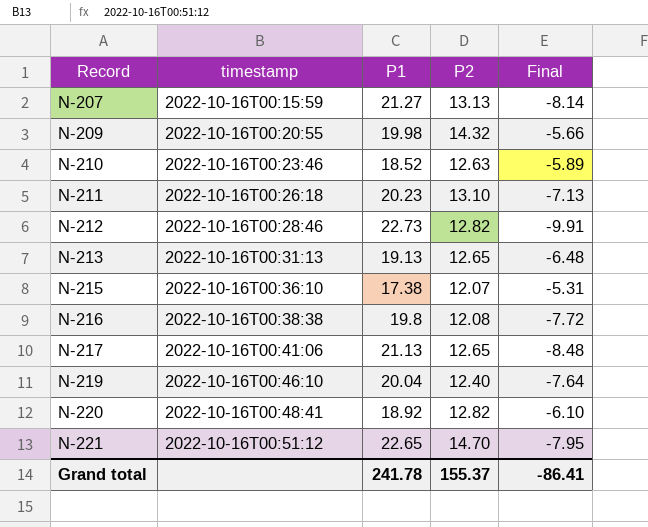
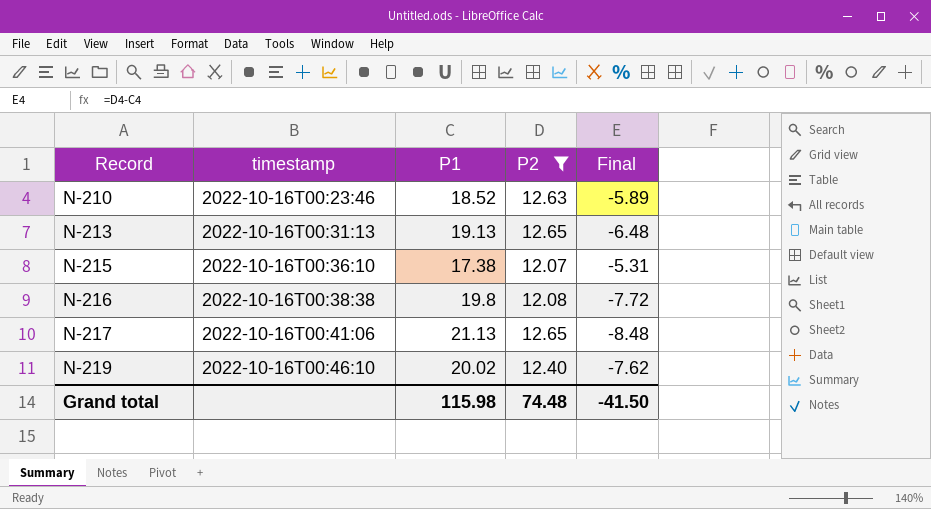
filter: none -> P2 <= 12.65
N-219 | P1: 20.04 -> 20.02
N-219 | Final: -7.64 -> -7.62
Grand total | P1: 241.78 -> 115.98
Grand total | P2: 155.37 -> 74.48
Grand total | Final: -86.41 -> -41.50

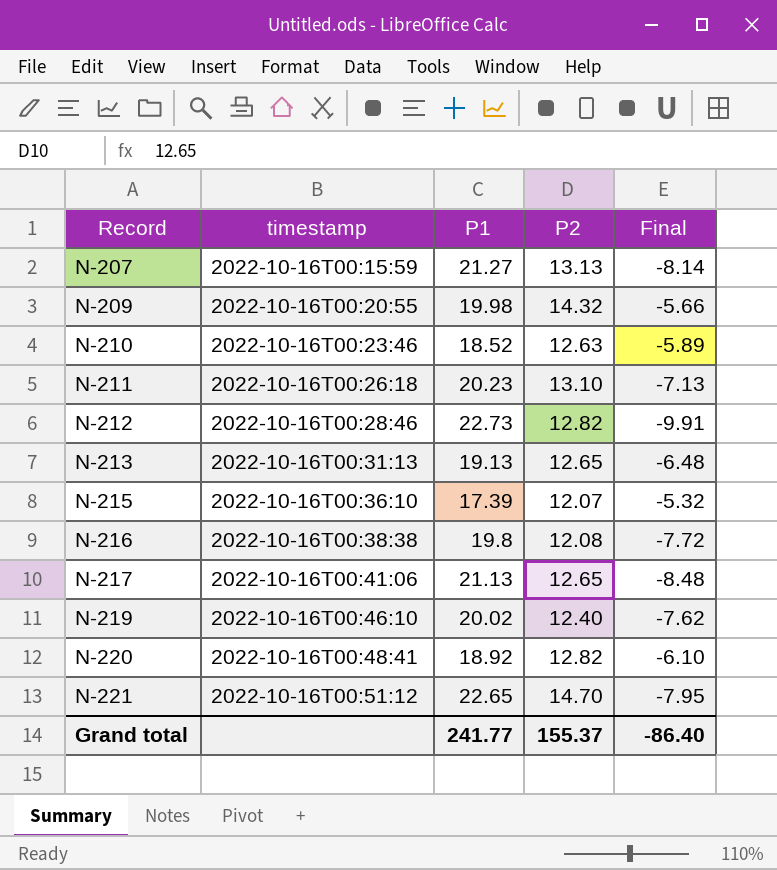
filter: P2 <= 12.65 -> none
N-215 | P1: 17.38 -> 17.39
N-215 | Final: -5.31 -> -5.32
Grand total | P1: 115.98 -> 241.77
Grand total | P2: 74.48 -> 155.37
Grand total | Final: -41.50 -> -86.40

